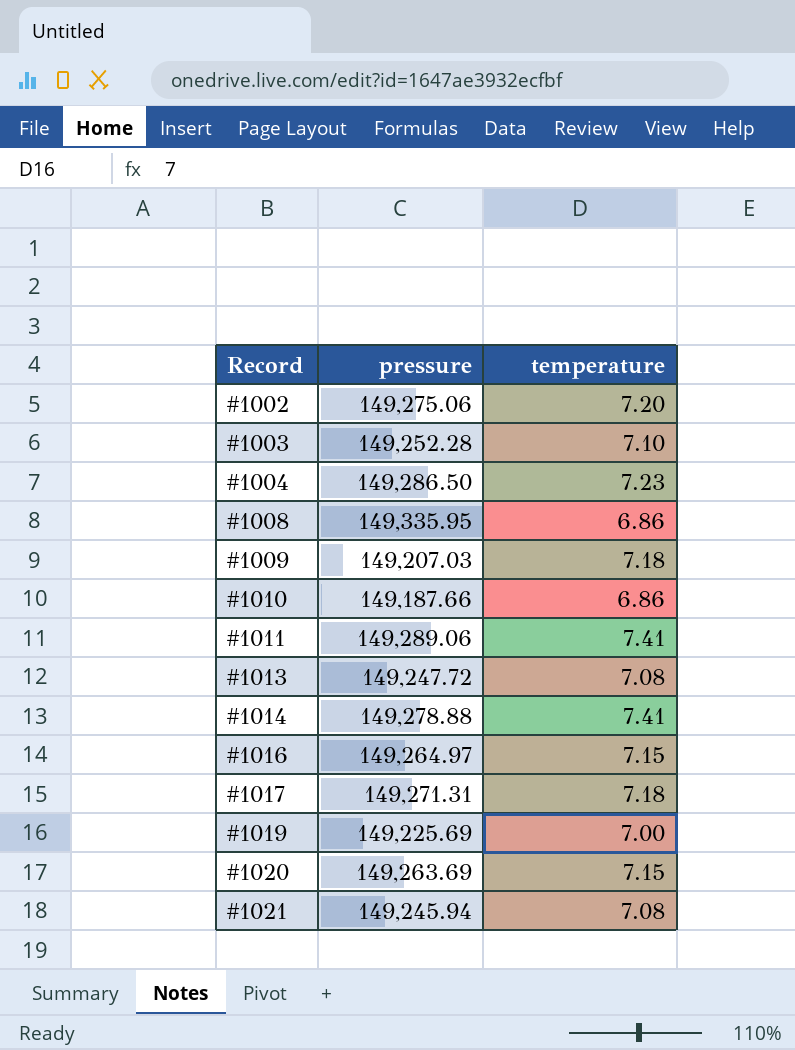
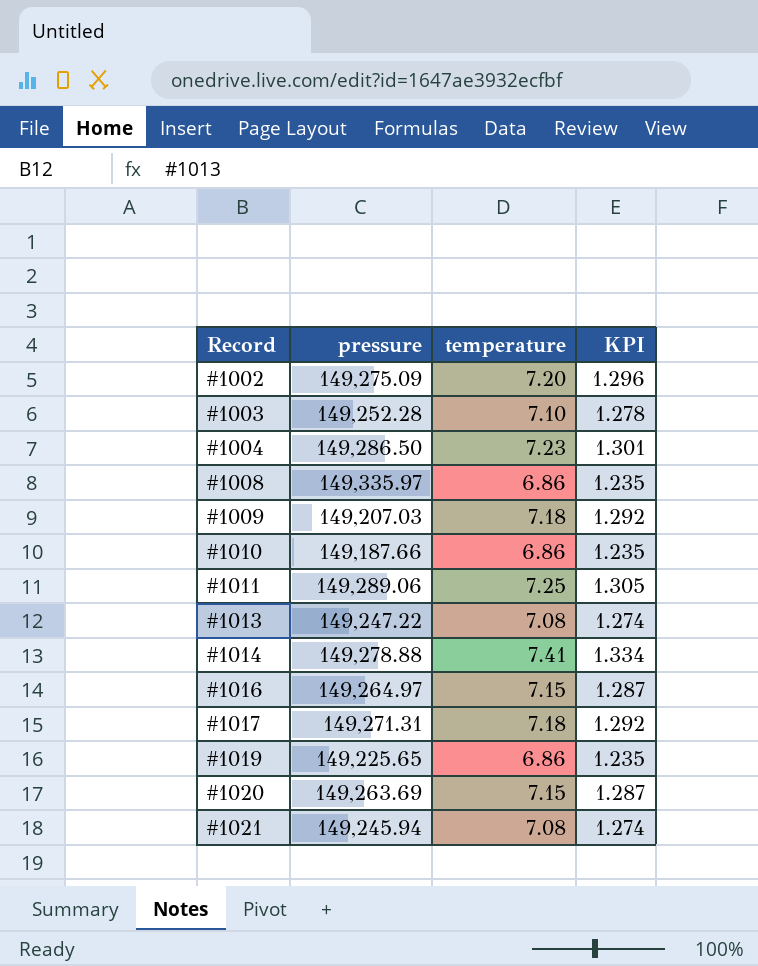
column KPI | formula: none -> [temperature] * 0.18
#1002 | pressure: 149,275.06 -> 149,275.09
#1008 | pressure: 149,335.95 -> 149,335.97
#1011 | temperature: 7.41 -> 7.25
#1013 | pressure: 149,247.72 -> 149,247.22
#1019 | pressure: 149,225.69 -> 149,225.65
#1019 | temperature: 7.00 -> 6.86

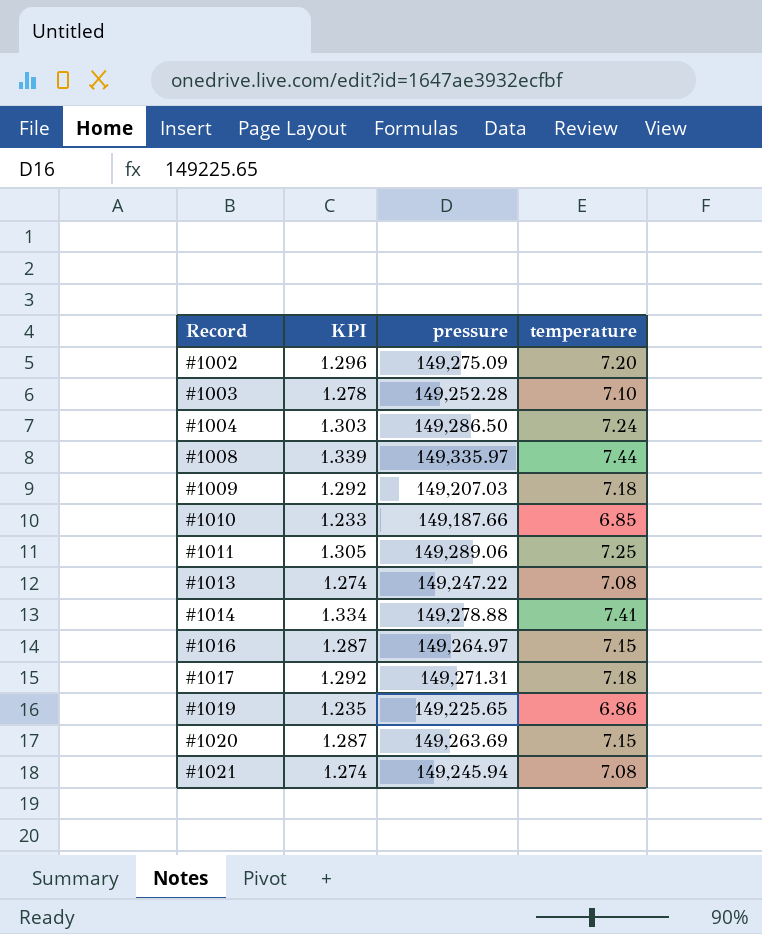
column KPI | position: 4 -> 2
#1004 | KPI: 1.301 -> 1.303
#1004 | temperature: 7.23 -> 7.24
#1008 | KPI: 1.235 -> 1.339
#1008 | temperature: 6.86 -> 7.44
#1010 | KPI: 1.235 -> 1.233
#1010 | temperature: 6.86 -> 6.85

